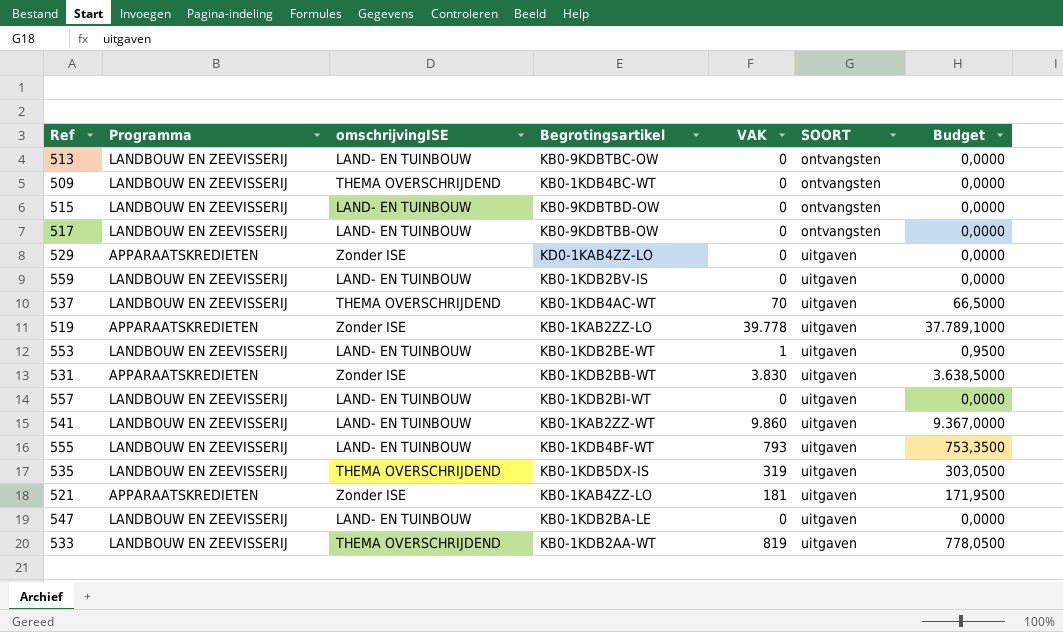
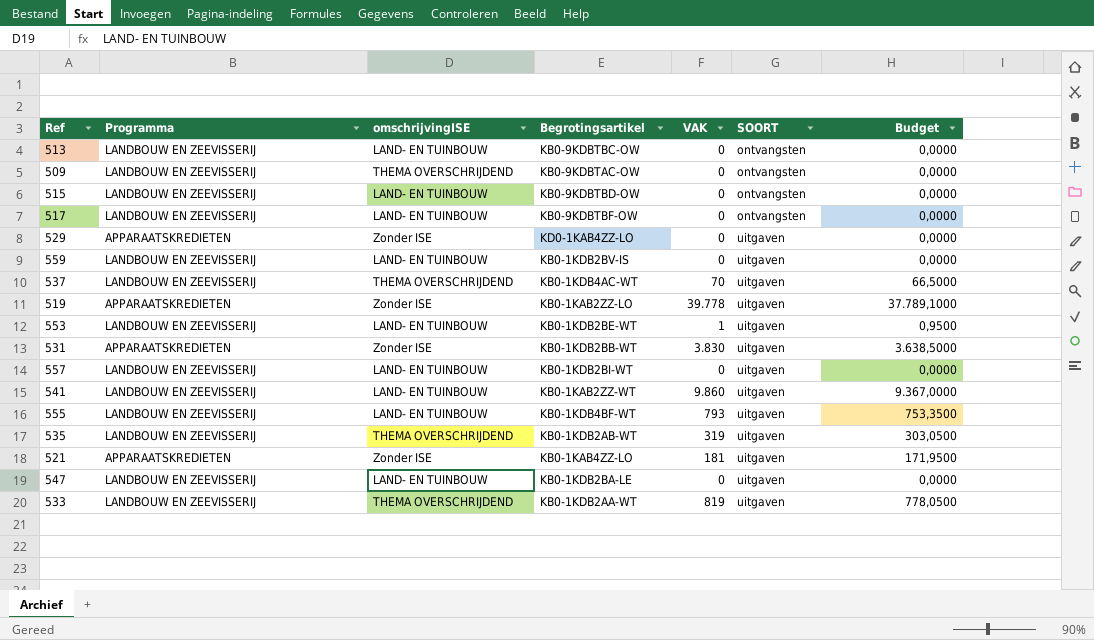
509 | Begrotingsartikel: KB0-1KDB4BC-WT -> KB0-9KDBTAC-OW
517 | Begrotingsartikel: KB0-9KDBTBB-OW -> KB0-9KDBTBF-OW
535 | Begrotingsartikel: KB0-1KDB5DX-IS -> KB0-1KDB2AB-WT

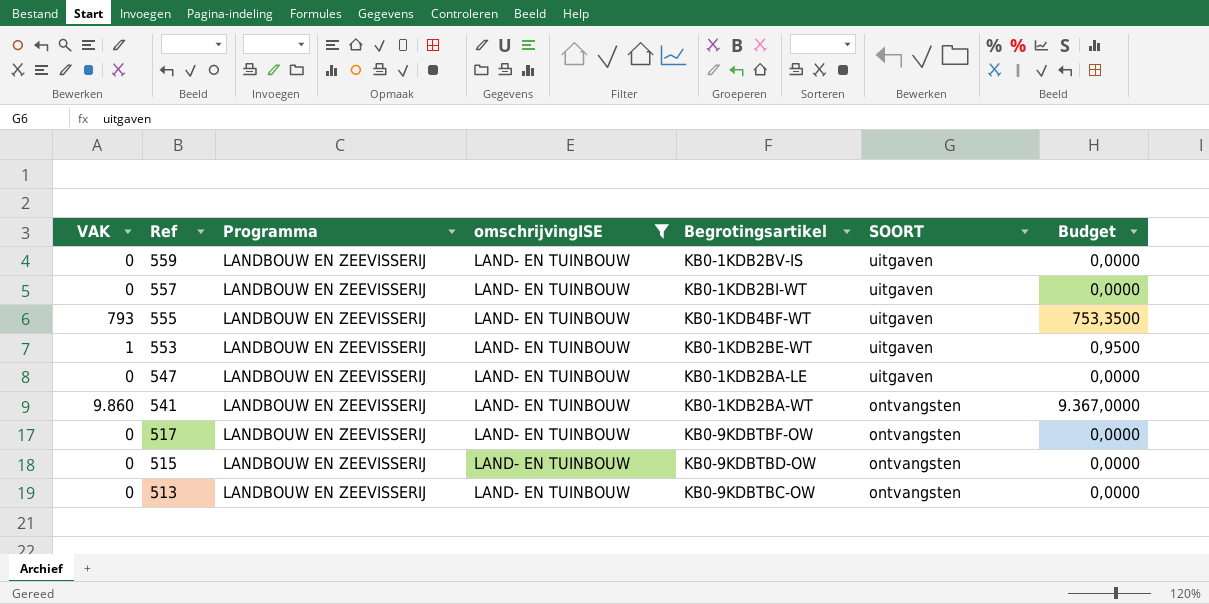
filter: none -> omschrijvingISE = LAND- EN TUINBOUW
row order: SOORT ascending -> Ref descending
column VAK | position: 5 -> 1
541 | Begrotingsartikel: KB0-1KAB2ZZ-WT -> KB0-1KDB2BA-WT
541 | SOORT: uitgaven -> ontvangsten

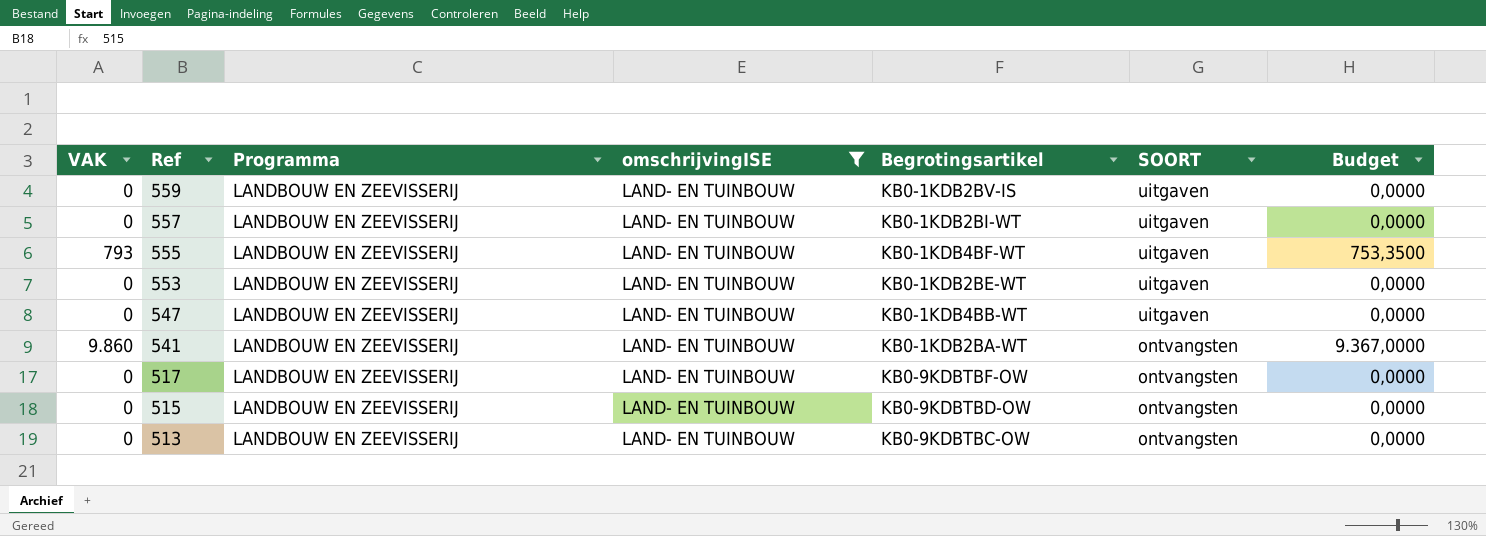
553 | VAK: 1 -> 0
553 | Budget: 0,9500 -> 0,0000
547 | Begrotingsartikel: KB0-1KDB2BA-LE -> KB0-1KDB4BB-WT

